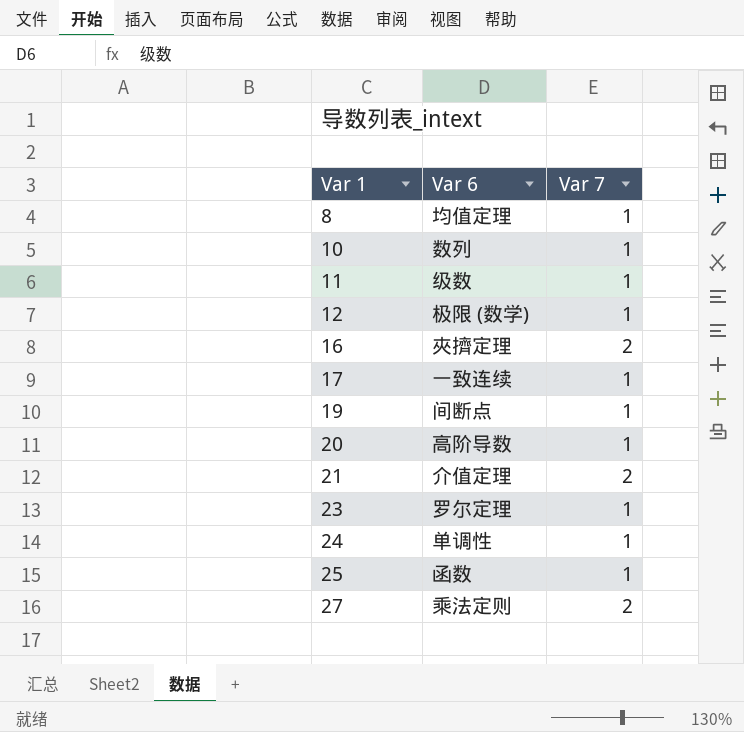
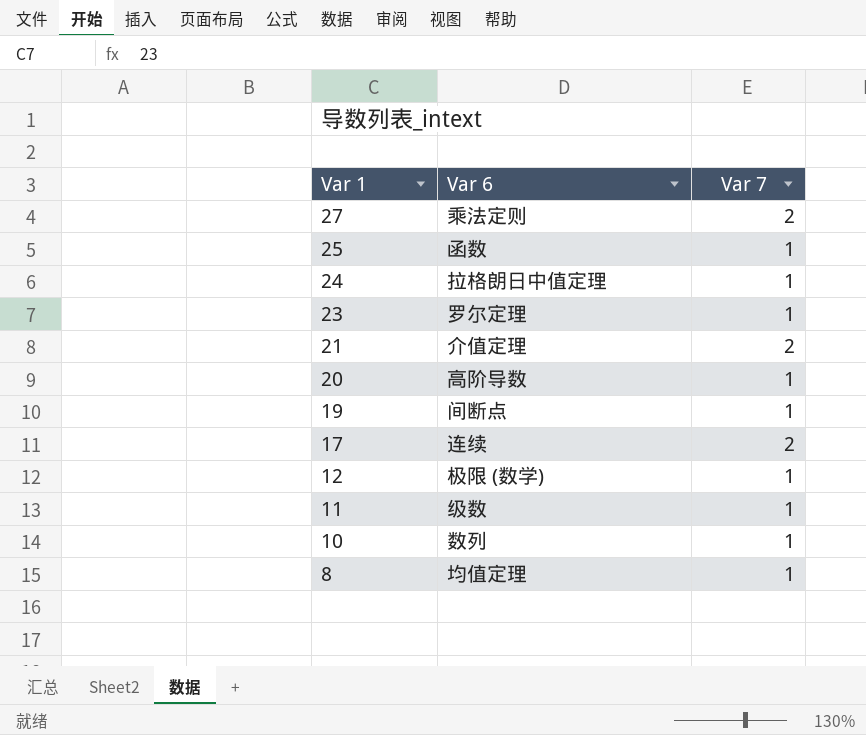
row order: Var 1 ascending -> Var 1 descending
row 16: 夾擠定理 | 2 -> none
24 | Var 6: 单调性 -> 拉格朗日中值定理
17 | Var 6: 一致连续 -> 连续
17 | Var 7: 1 -> 2

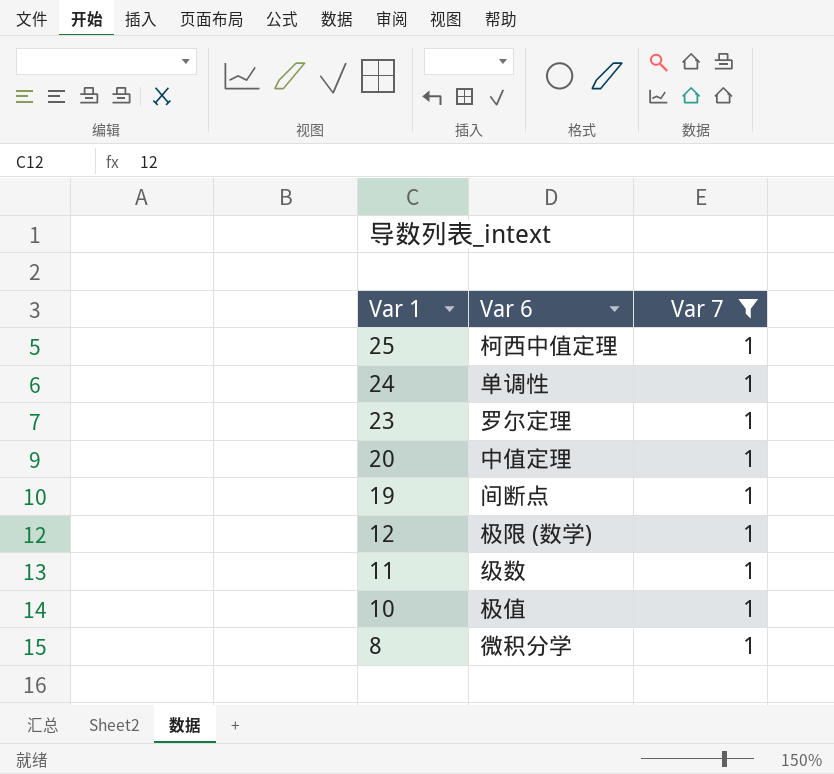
filter: none -> Var 7 = 1
25 | Var 6: 函数 -> 柯西中值定理
24 | Var 6: 拉格朗日中值定理 -> 单调性
20 | Var 6: 高阶导数 -> 中值定理
10 | Var 6: 数列 -> 极值
8 | Var 6: 均值定理 -> 微积分学

